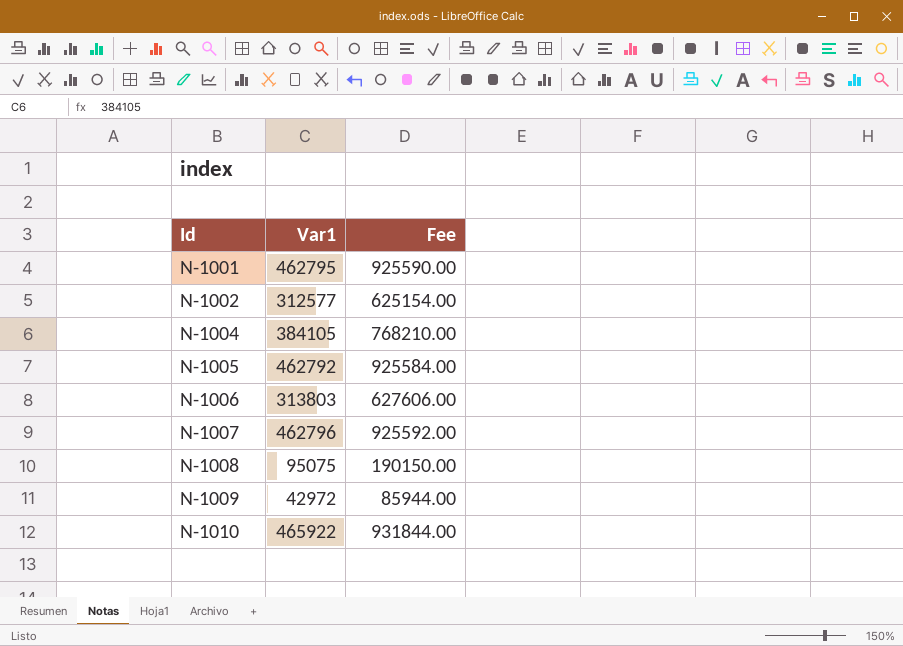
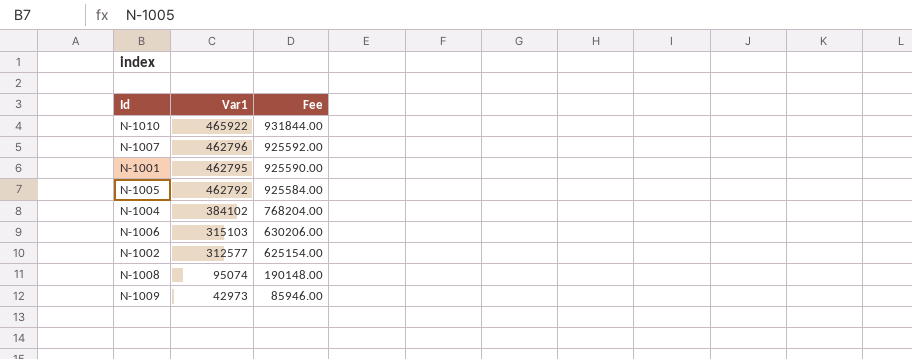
row order: Id ascending -> Var1 descending
N-1004 | Var1: 384105 -> 384102
N-1004 | Fee: 768210.00 -> 768204.00
N-1006 | Var1: 313803 -> 315103
N-1006 | Fee: 627606.00 -> 630206.00
N-1008 | Var1: 95075 -> 95074
N-1008 | Fee: 190150.00 -> 190148.00
N-1009 | Var1: 42972 -> 42973
N-1009 | Fee: 85944.00 -> 85946.00

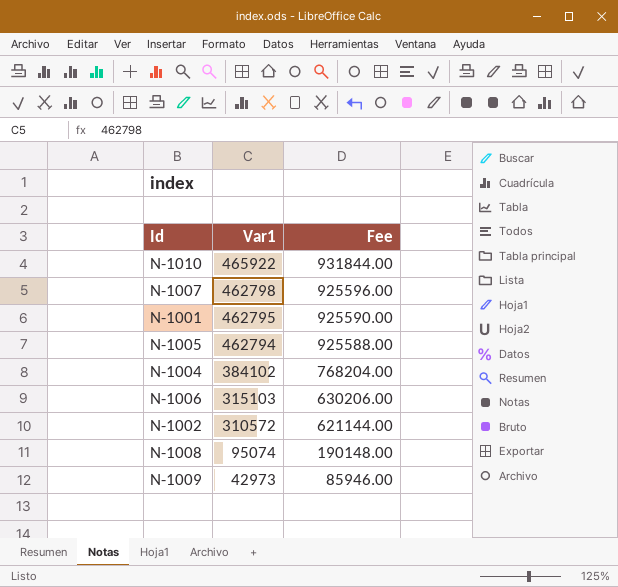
N-1007 | Var1: 462796 -> 462798
N-1007 | Fee: 925592.00 -> 925596.00
N-1005 | Var1: 462792 -> 462794
N-1005 | Fee: 925584.00 -> 925588.00
N-1002 | Var1: 312577 -> 310572
N-1002 | Fee: 625154.00 -> 621144.00

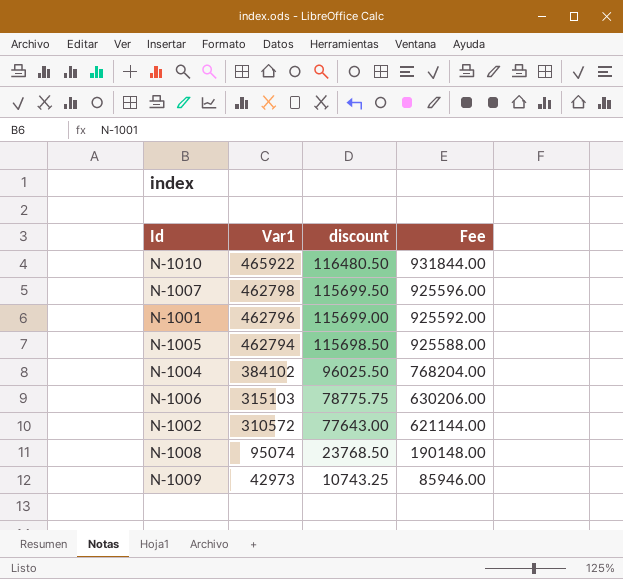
column discount | formula: none -> [Var1] * 0.25
N-1001 | Var1: 462795 -> 462796
N-1001 | Fee: 925590.00 -> 925592.00

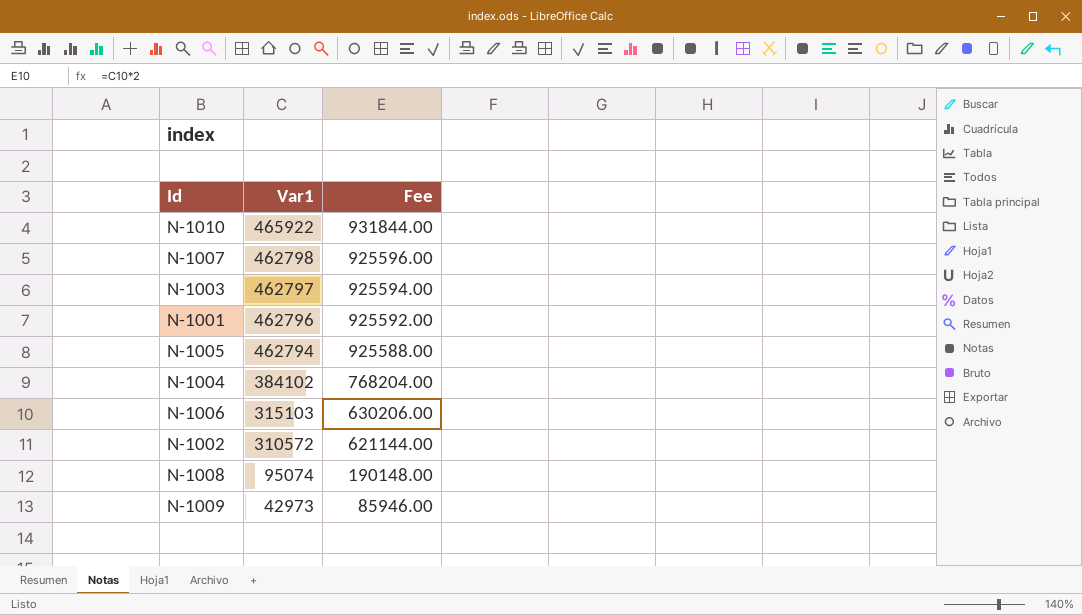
column discount | formula: [Var1] * 0.25 -> none
row N-1003: none -> 462797 | 925594.00

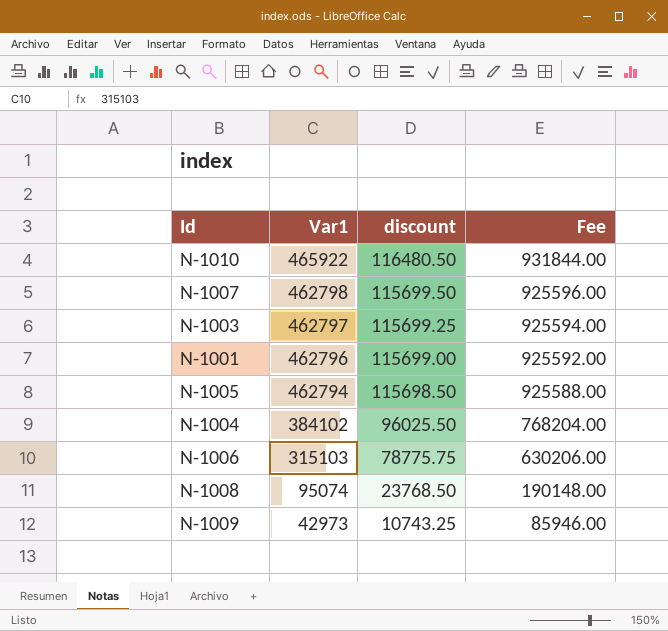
column discount | formula: none -> [Var1] * 0.25
row N-1002: 310572 | 621144.00 -> none

